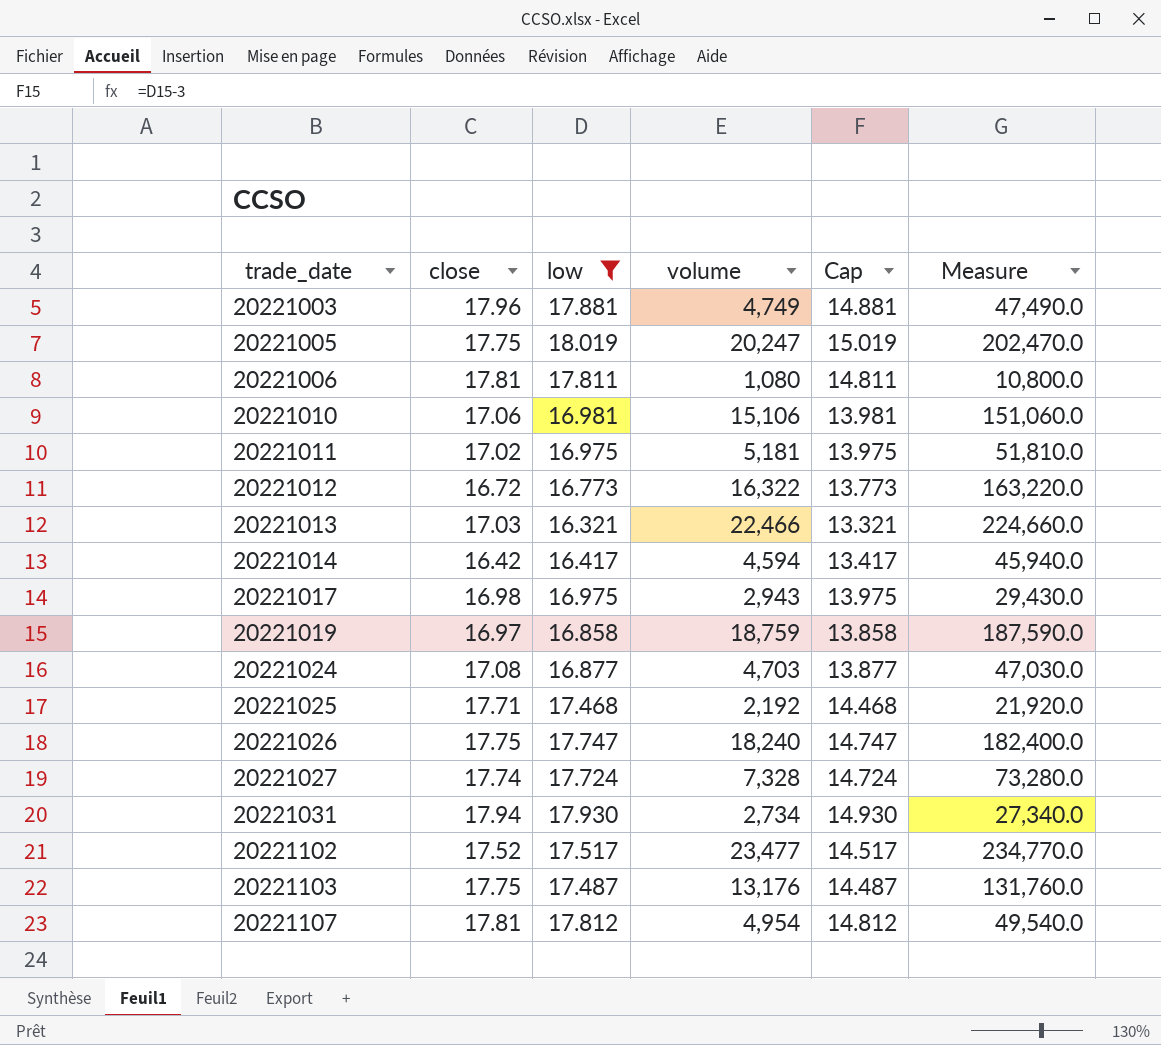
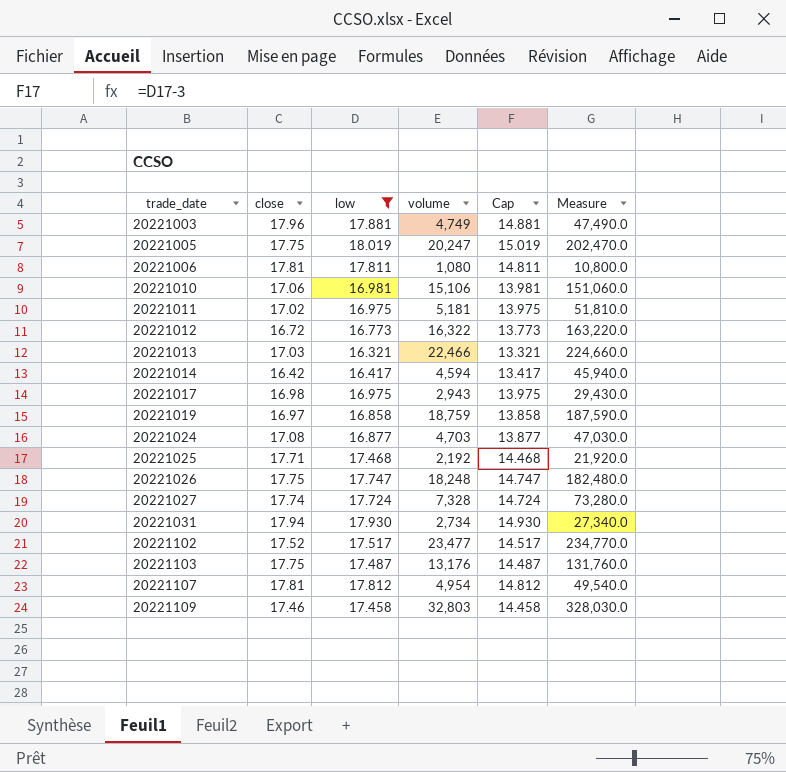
20221026 | volume: 18,240 -> 18,248
20221026 | Measure: 182,400.0 -> 182,480.0
row 20221109: none -> 17.46 | 17.458 | 32,803 | 14.458 | 328,030.0

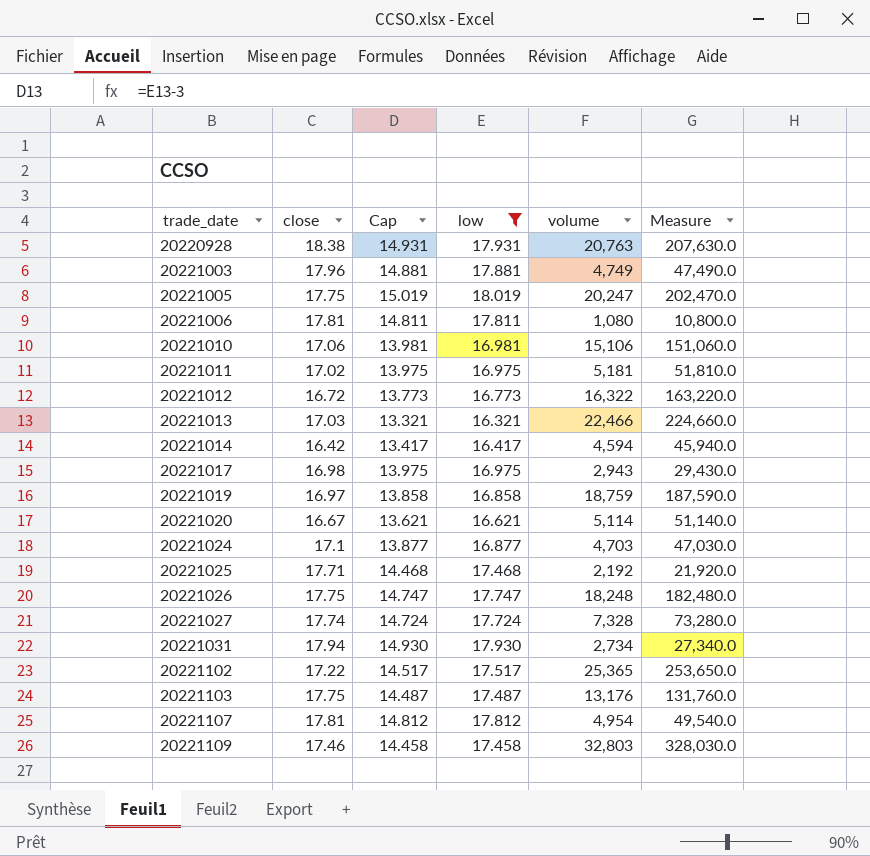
column Cap | position: 5 -> 3
row 20220928: none -> 18.38 | 14.931 | 17.931 | 20,763 | 207,630.0
row 20221020: none -> 16.67 | 13.621 | 16.621 | 5,114 | 51,140.0
20221024 | close: 17.08 -> 17.1
20221102 | close: 17.52 -> 17.22
20221102 | volume: 23,477 -> 25,365
20221102 | Measure: 234,770.0 -> 253,650.0

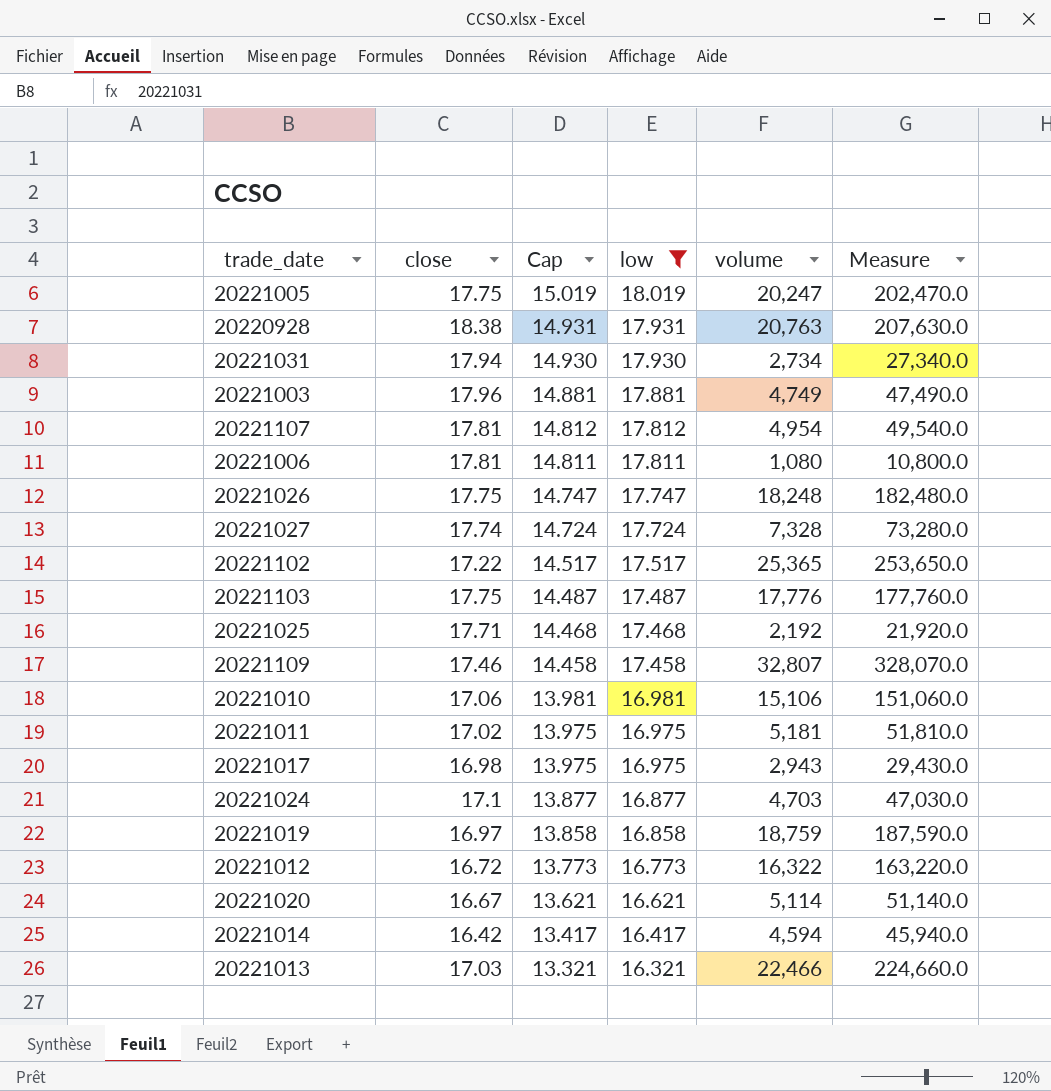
row order: trade_date ascending -> Cap descending
20221103 | volume: 13,176 -> 17,776
20221103 | Measure: 131,760.0 -> 177,760.0
20221109 | volume: 32,803 -> 32,807
20221109 | Measure: 328,030.0 -> 328,070.0

